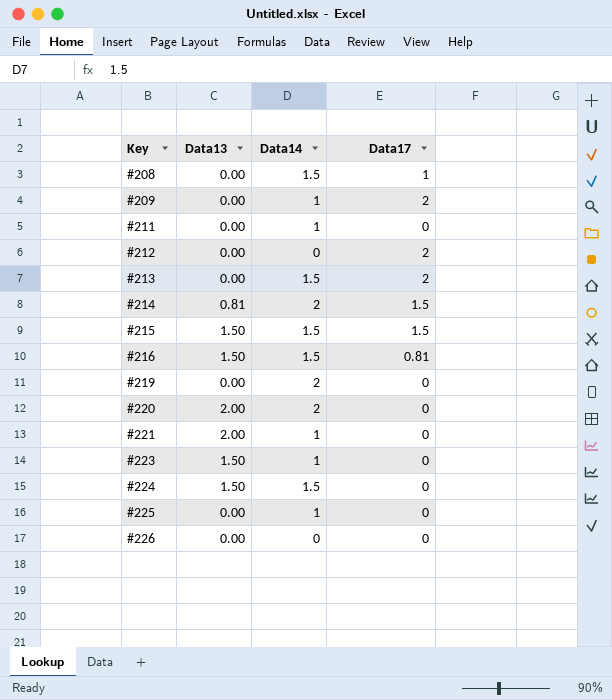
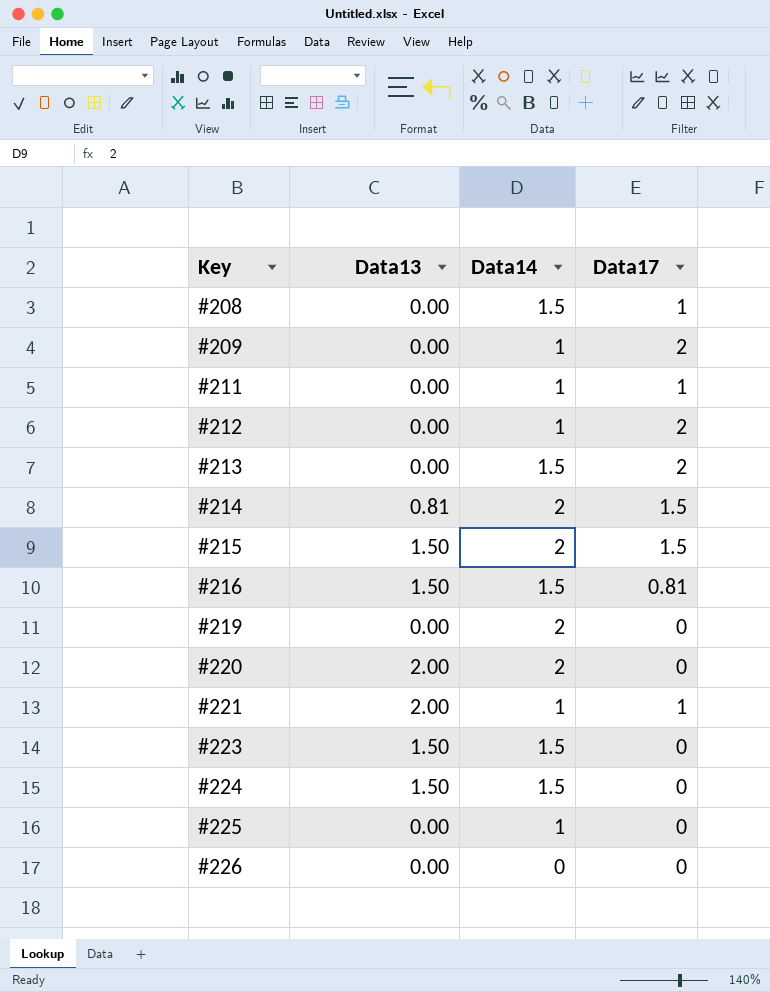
#211 | Data17: 0 -> 1
#212 | Data14: 0 -> 1
#215 | Data14: 1.5 -> 2
#221 | Data17: 0 -> 1
#223 | Data14: 1 -> 1.5

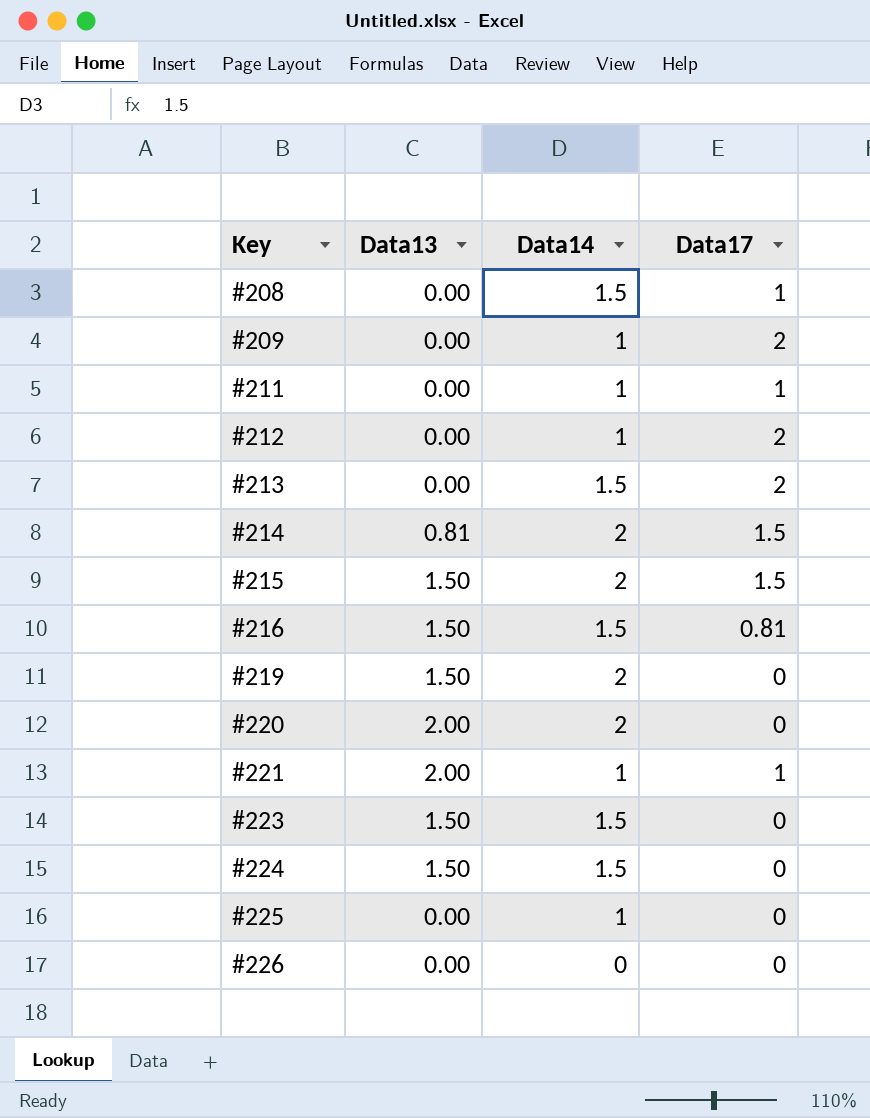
#219 | Data13: 0.00 -> 1.50

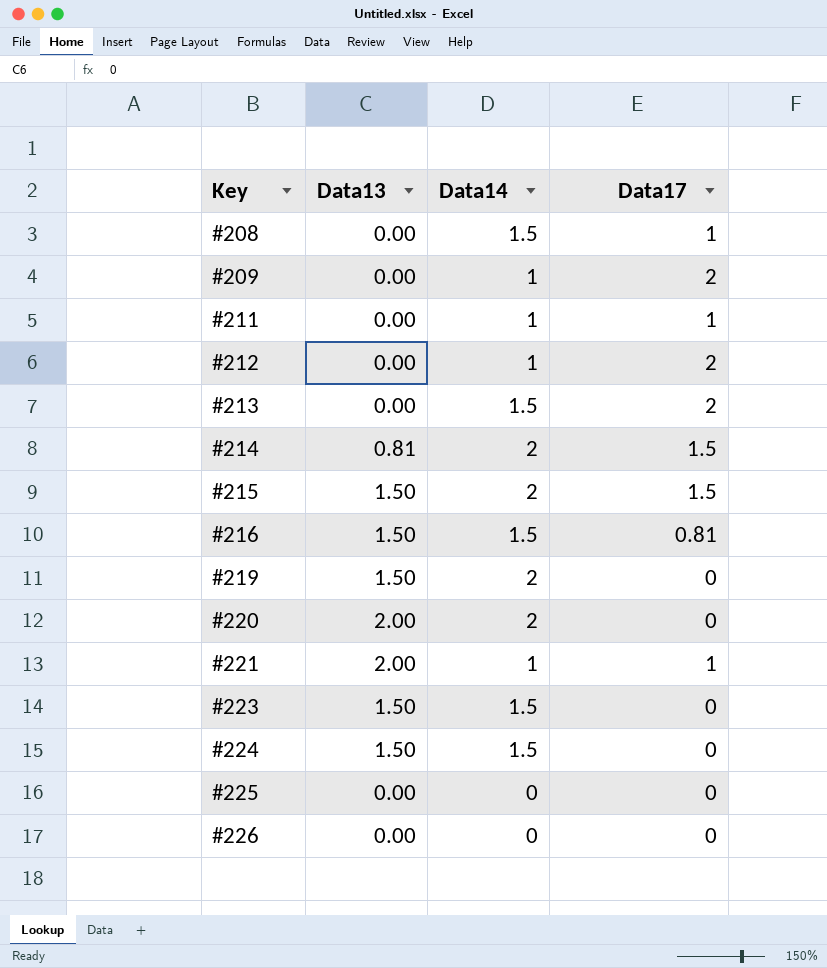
#225 | Data14: 1 -> 0

